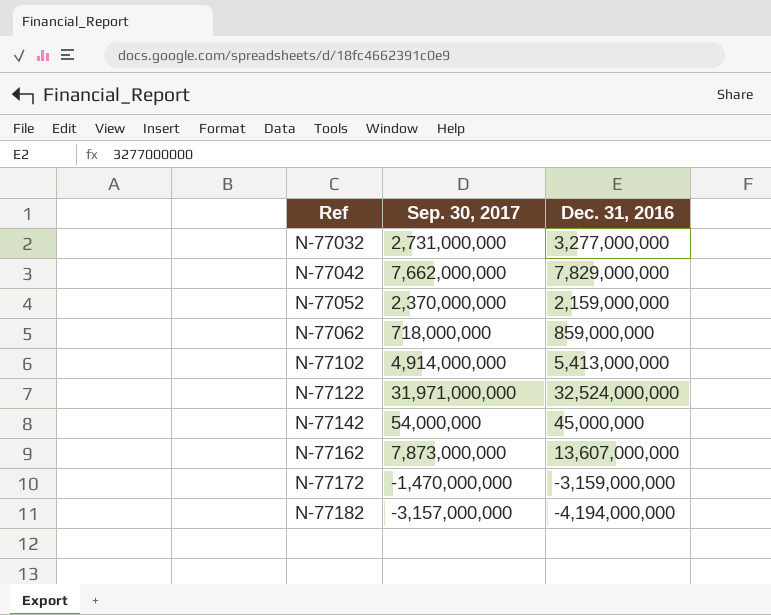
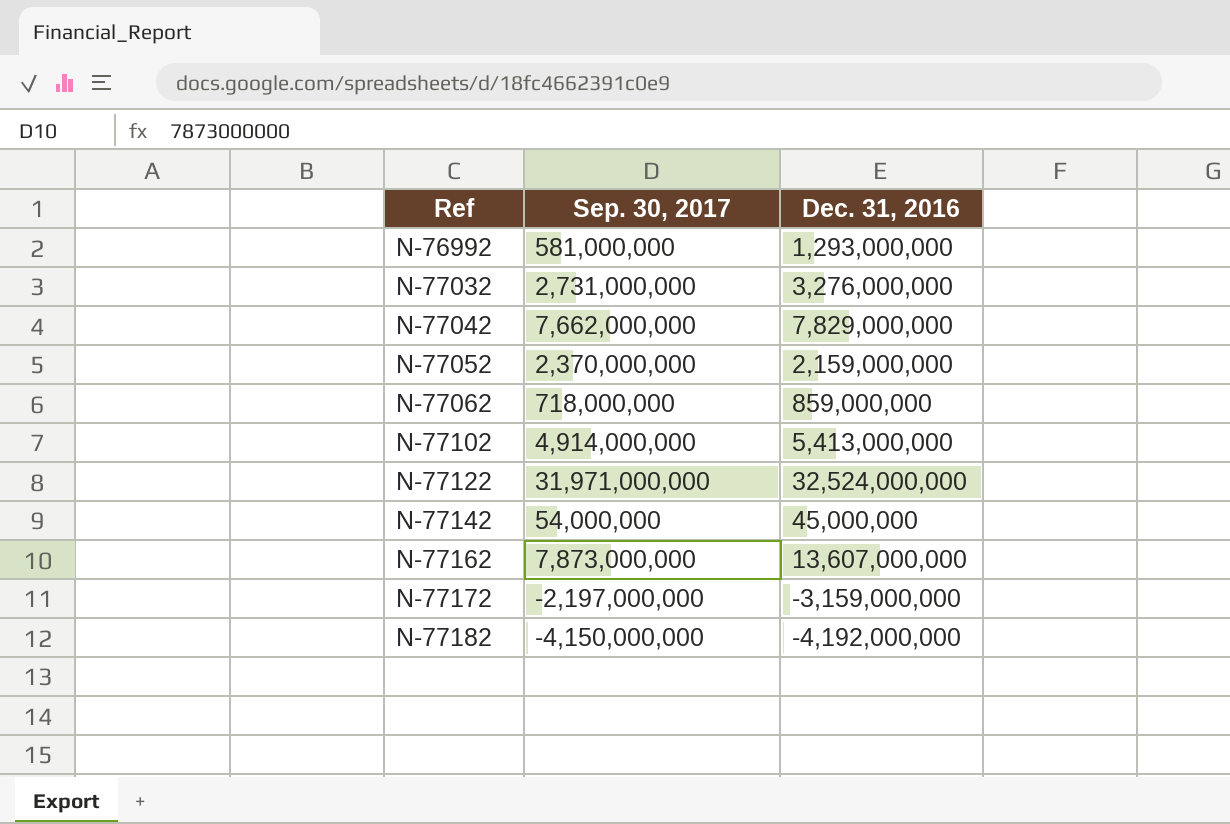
row N-76992: none -> 581,000,000 | 1,293,000,000
N-77032 | Dec. 31, 2016: 3,277,000,000 -> 3,276,000,000
N-77172 | Sep. 30, 2017: -1,470,000,000 -> -2,197,000,000
N-77182 | Sep. 30, 2017: -3,157,000,000 -> -4,150,000,000
N-77182 | Dec. 31, 2016: -4,194,000,000 -> -4,192,000,000

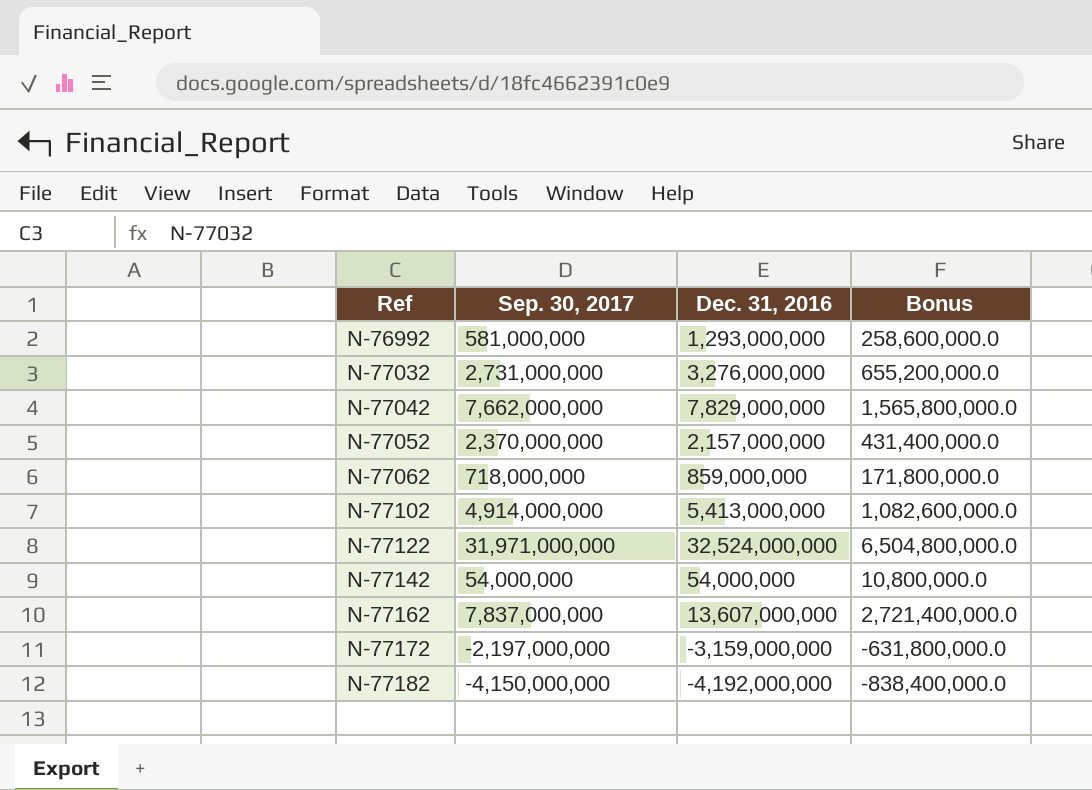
column Bonus | formula: none -> [Dec. 31, 2016] * 0.2
N-77052 | Dec. 31, 2016: 2,159,000,000 -> 2,157,000,000
N-77142 | Dec. 31, 2016: 45,000,000 -> 54,000,000
N-77162 | Sep. 30, 2017: 7,873,000,000 -> 7,837,000,000

